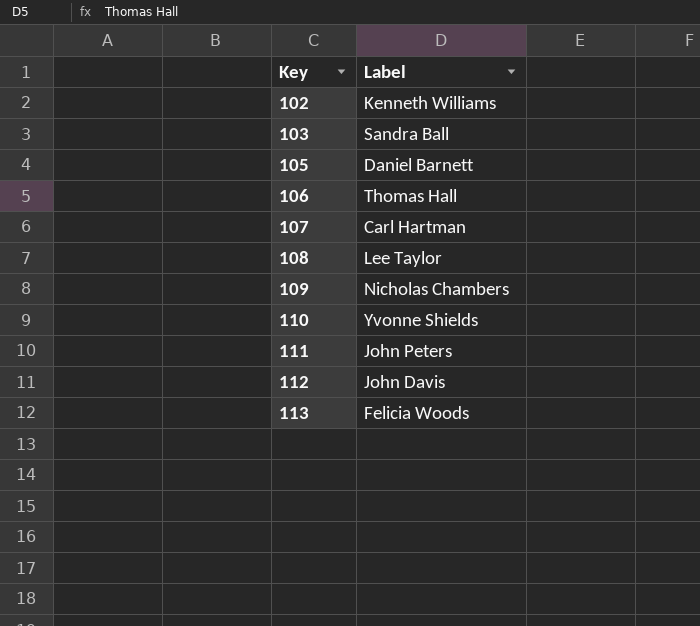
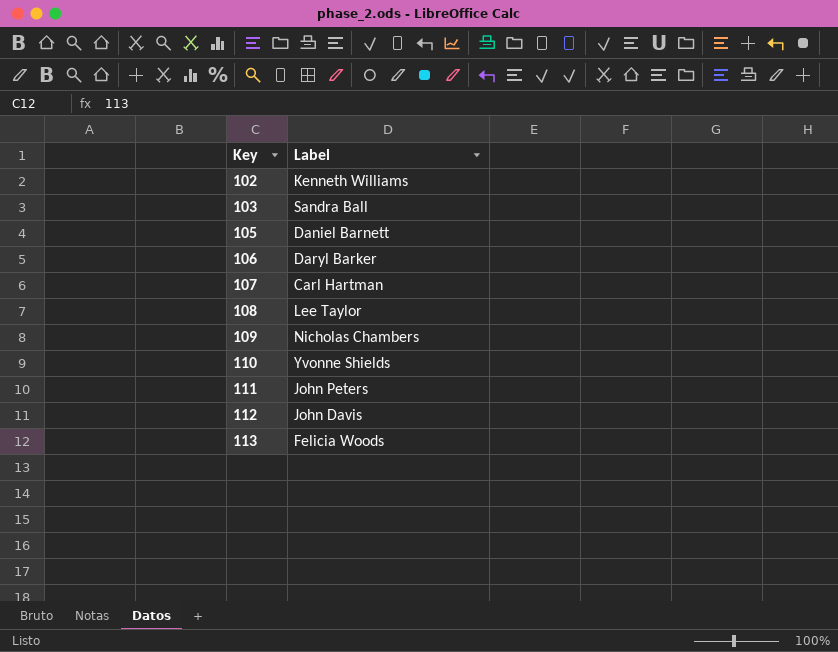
106 | Label: Thomas Hall -> Daryl Barker

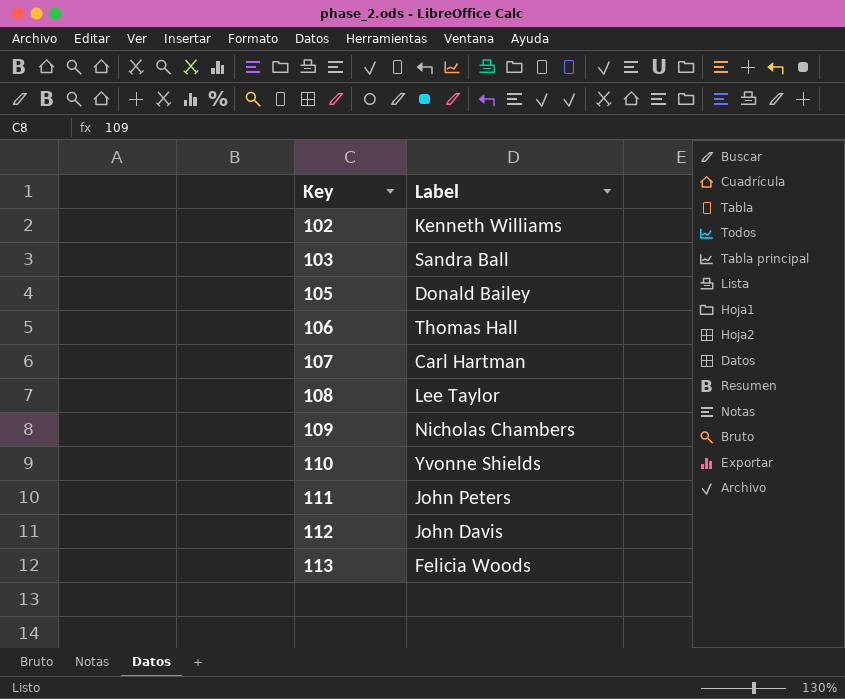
105 | Label: Daniel Barnett -> Donald Bailey
106 | Label: Daryl Barker -> Thomas Hall

